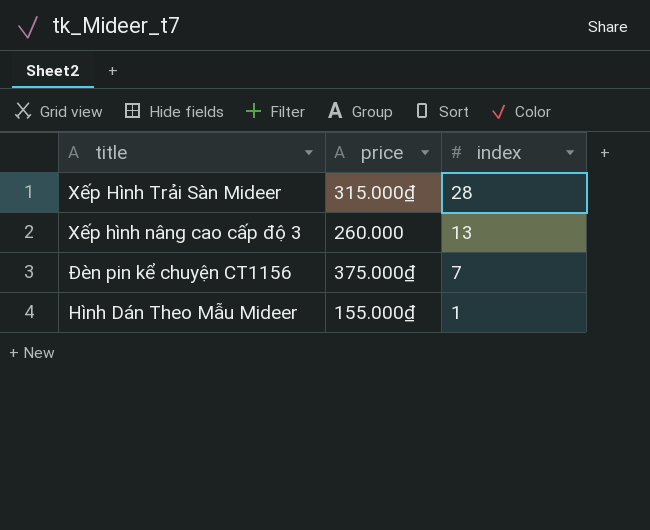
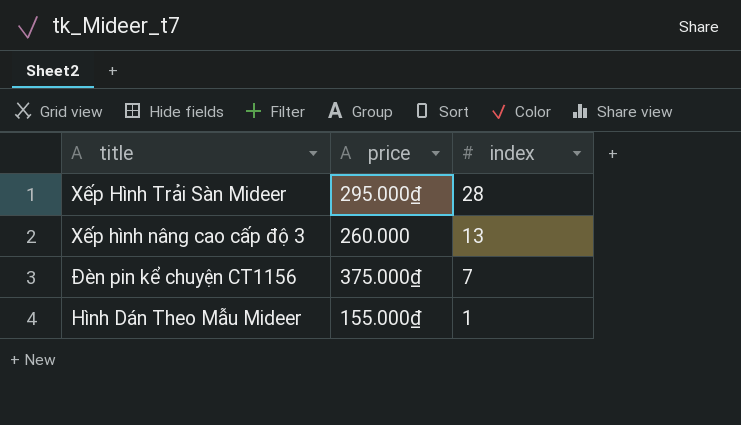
Xếp Hình Trải Sàn Mideer | price: 315.000₫ -> 295.000₫

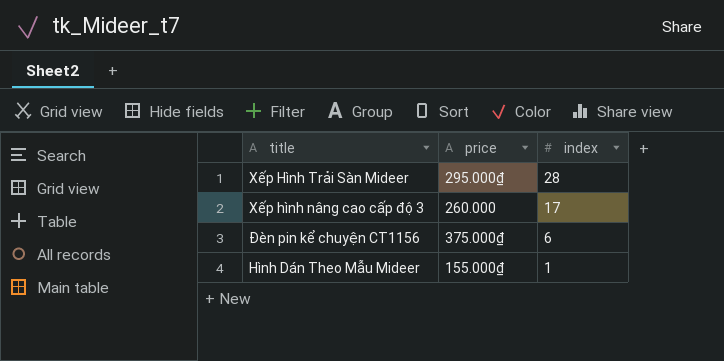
Xếp hình nâng cao cấp độ 3 | index: 13 -> 17
Đèn pin kể chuyện CT1156 | index: 7 -> 6

